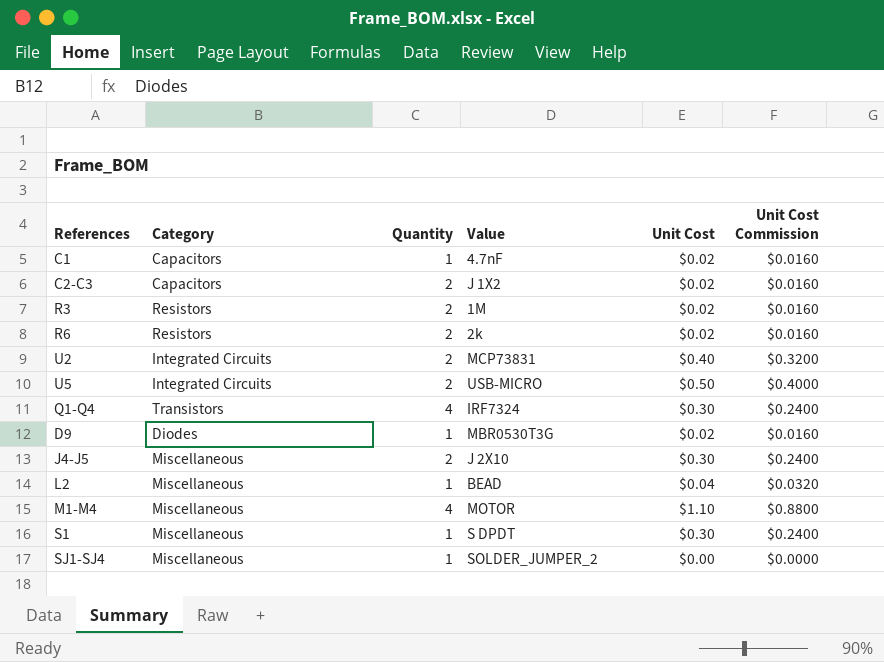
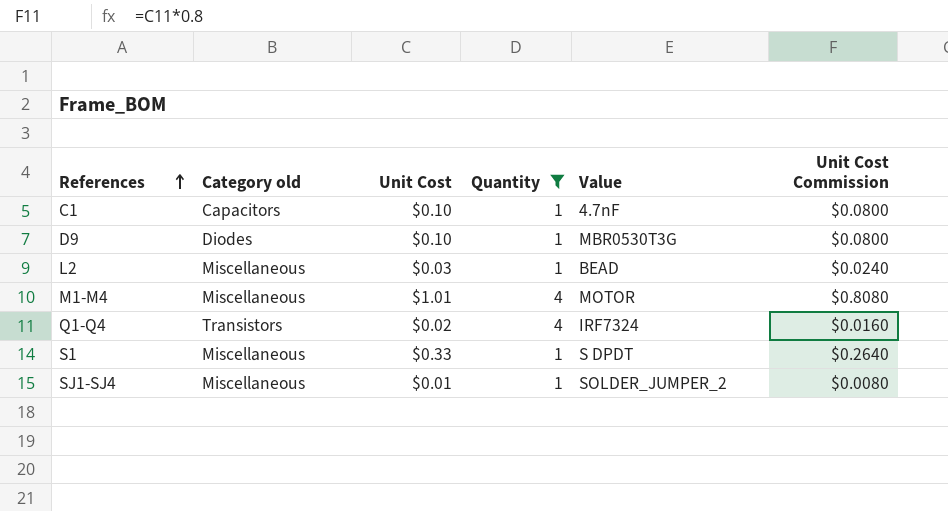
filter: none -> Quantity != 2
row order: none -> References ascending
column name: Category -> Category old
column Unit Cost | position: 5 -> 3
C1 | Unit Cost: $0.02 -> $0.10
C1 | Unit Cost Commission: $0.0160 -> $0.0800
D9 | Unit Cost: $0.02 -> $0.10
D9 | Unit Cost Commission: $0.0160 -> $0.0800
L2 | Unit Cost: $0.04 -> $0.03
L2 | Unit Cost Commission: $0.0320 -> $0.0240
M1-M4 | Unit Cost: $1.10 -> $1.01
M1-M4 | Unit Cost Commission: $0.8800 -> $0.8080
Q1-Q4 | Unit Cost: $0.30 -> $0.02
Q1-Q4 | Unit Cost Commission: $0.2400 -> $0.0160
S1 | Unit Cost: $0.30 -> $0.33
S1 | Unit Cost Commission: $0.2400 -> $0.2640
SJ1-SJ4 | Unit Cost: $0.00 -> $0.01
SJ1-SJ4 | Unit Cost Commission: $0.0000 -> $0.0080

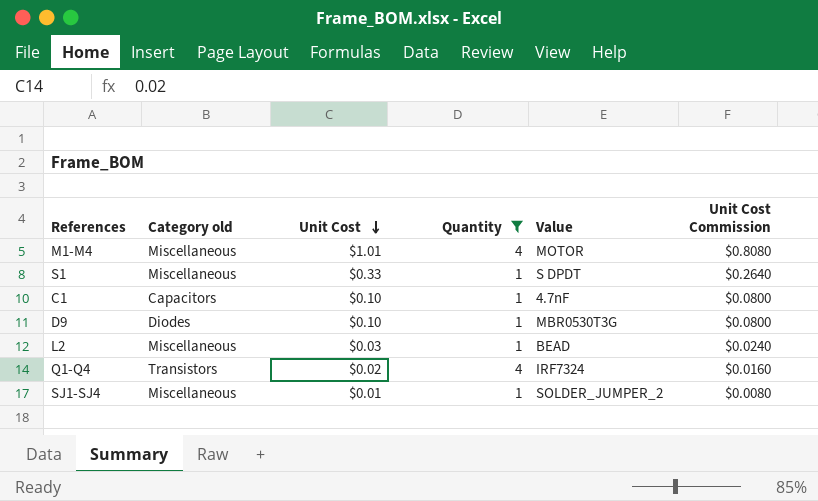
row order: References ascending -> Unit Cost descending

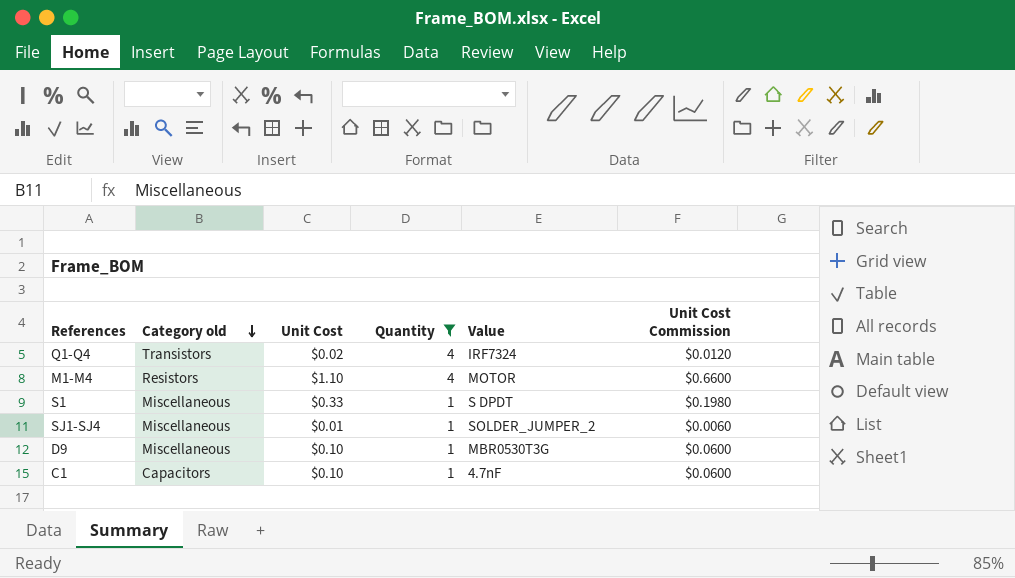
row order: Unit Cost descending -> Category old descending
column Unit Cost Commission | formula: [Unit Cost] * 0.8 -> [Unit Cost] * 0.6
row L2: Miscellaneous | $0.03 | 1 | BEAD | $0.0240 -> none
M1-M4 | Category old: Miscellaneous -> Resistors
M1-M4 | Unit Cost: $1.01 -> $1.10
D9 | Category old: Diodes -> Miscellaneous

